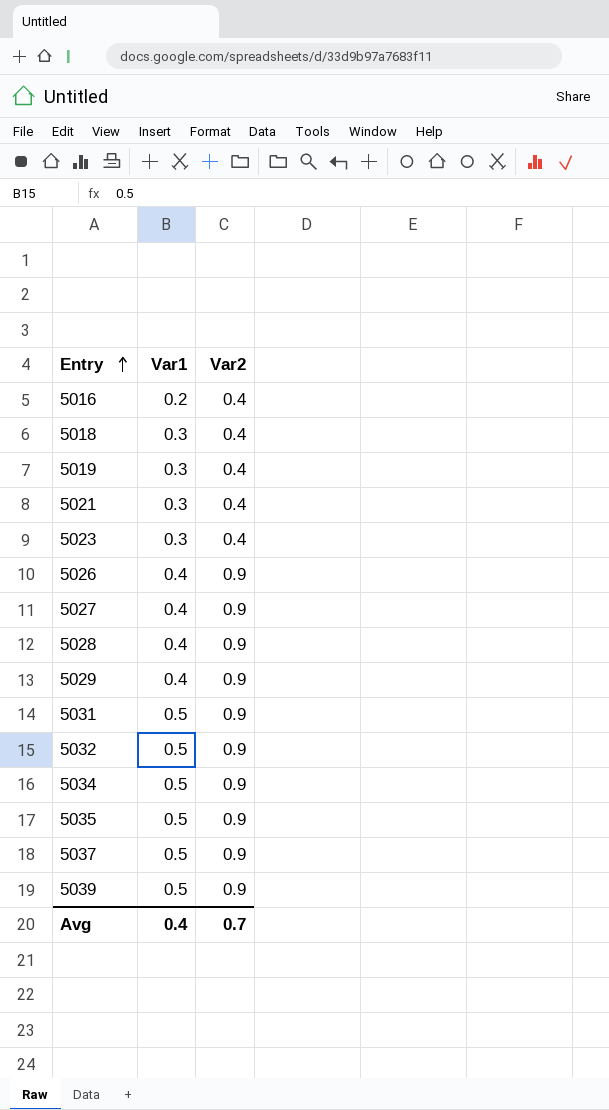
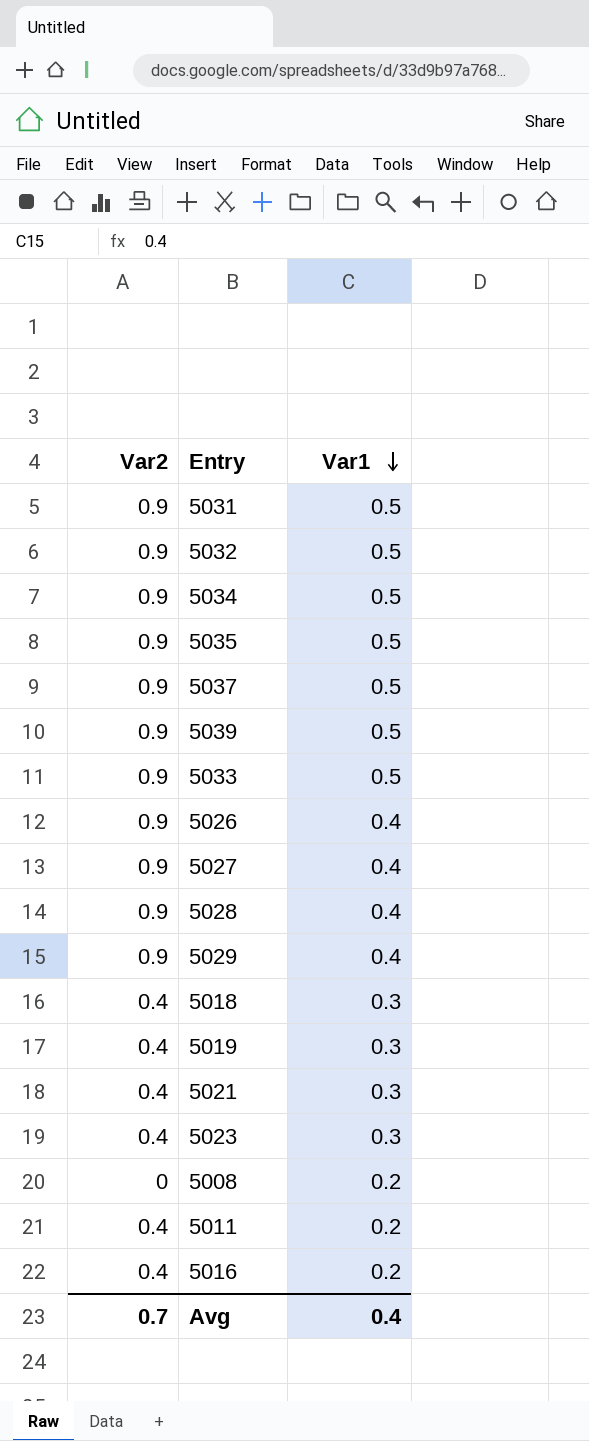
row order: Entry ascending -> Var1 descending
column Var2 | position: 3 -> 1
row 5033: none -> 0.9 | 0.5
row 5008: none -> 0 | 0.2
row 5011: none -> 0.4 | 0.2

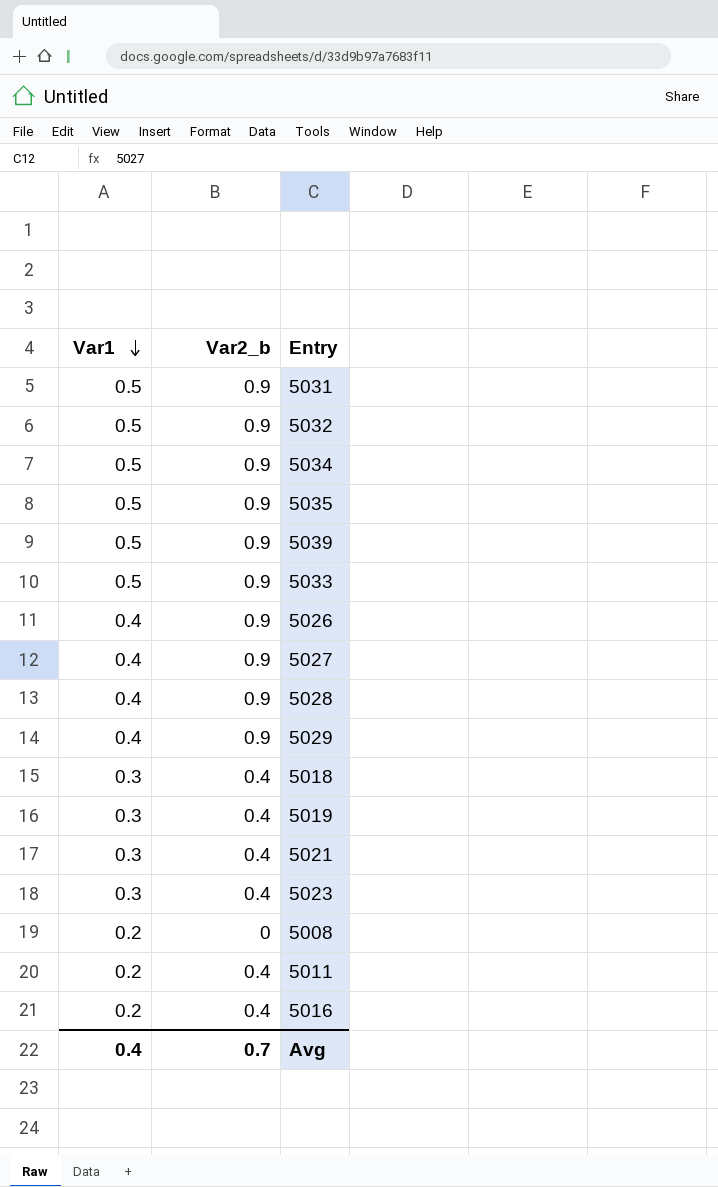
column Var1 | position: 3 -> 1
column name: Var2 -> Var2_b
row 5037: 0.9 | 0.5 -> none

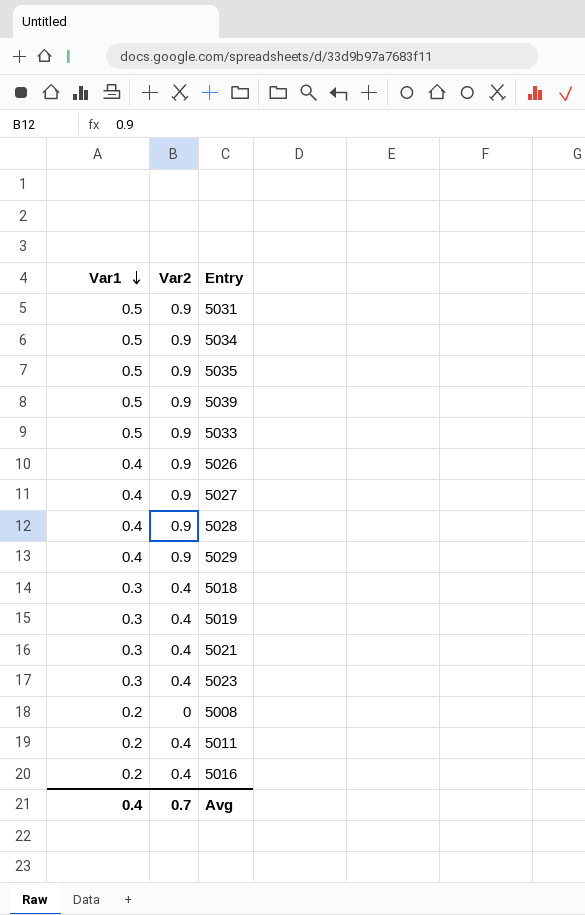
column name: Var2_b -> Var2
row 5032: 0.5 | 0.9 -> none

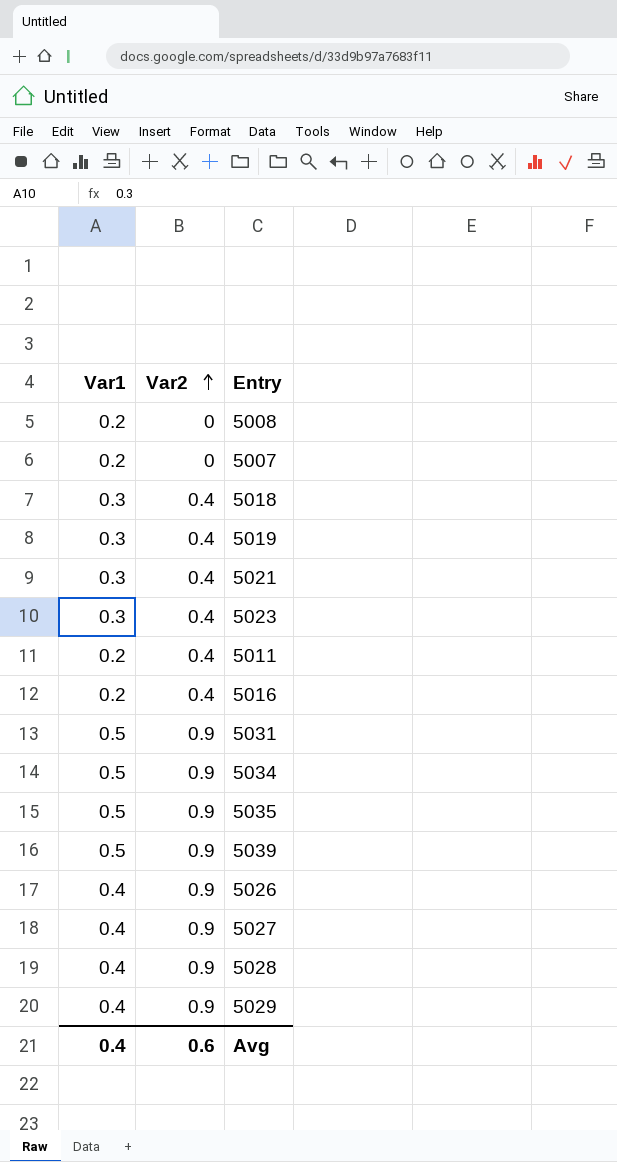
row order: Var1 descending -> Var2 ascending
row 5033: 0.5 | 0.9 -> none
row 5007: none -> 0.2 | 0
Avg | Var2: 0.7 -> 0.6

